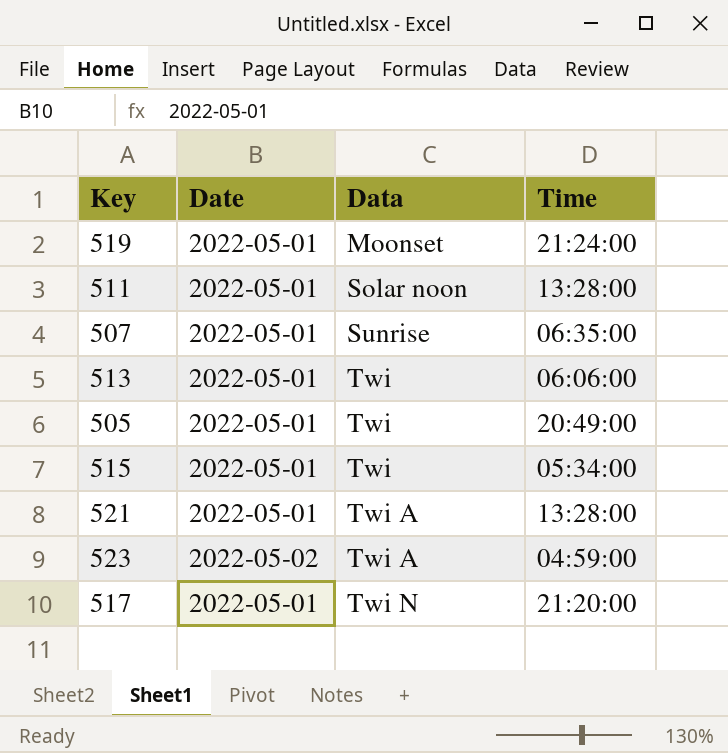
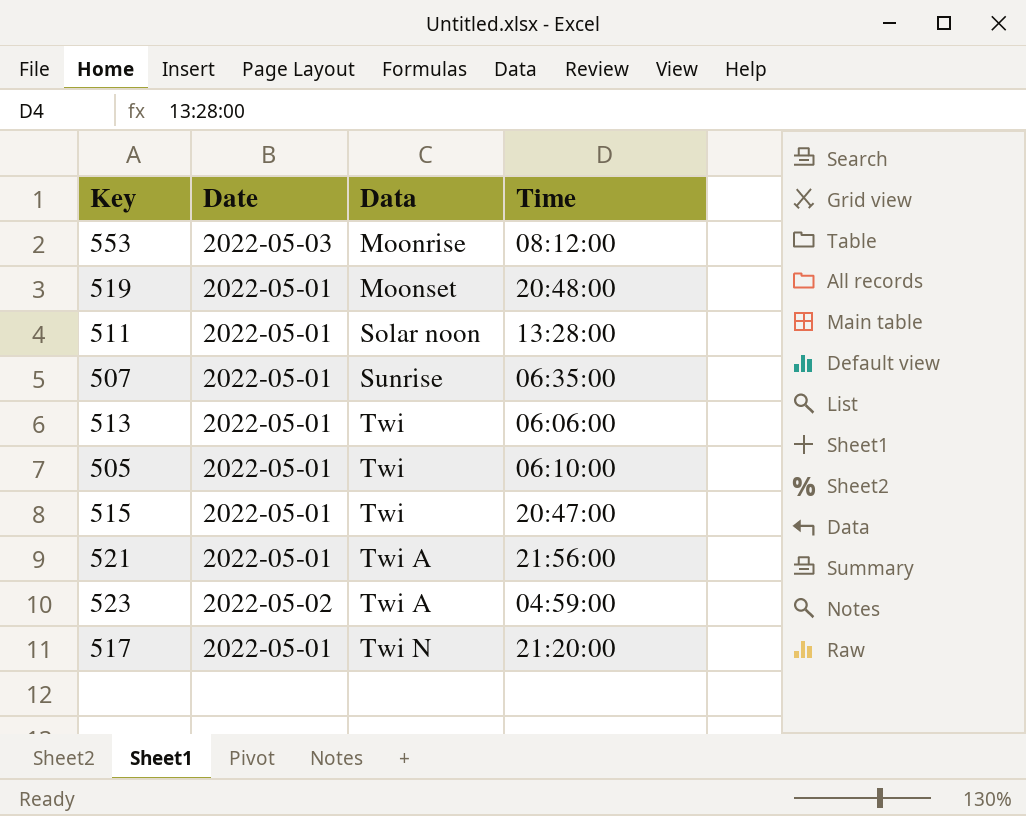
row 553: none -> 2022-05-03 | Moonrise | 08:12:00
519 | Time: 21:24:00 -> 20:48:00
505 | Time: 20:49:00 -> 06:10:00
515 | Time: 05:34:00 -> 20:47:00
521 | Time: 13:28:00 -> 21:56:00

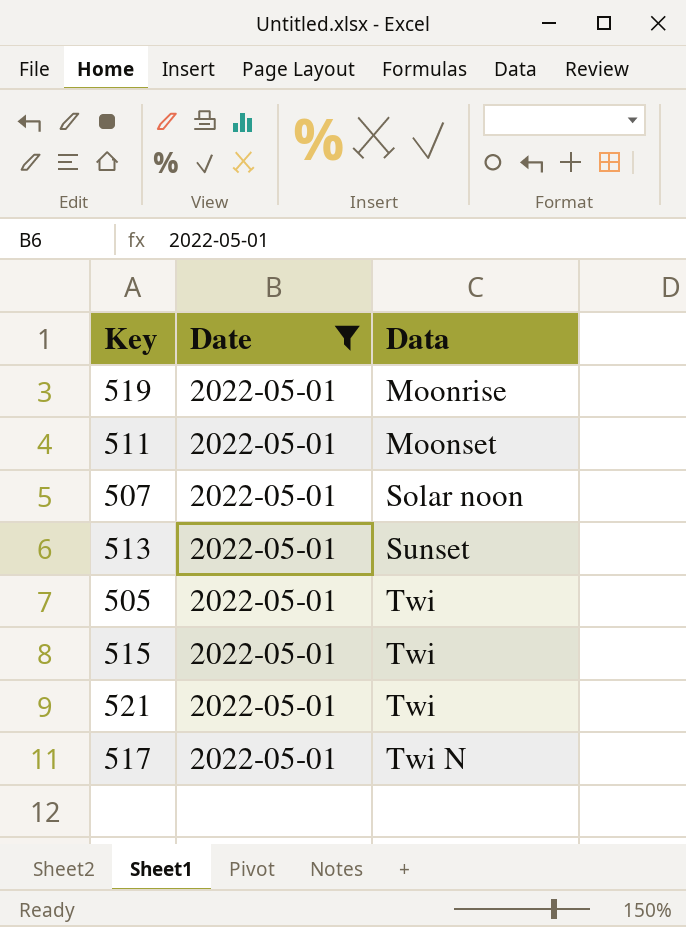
filter: none -> Date = 2022-05-01
column Time | position: 4 -> none
519 | Data: Moonset -> Moonrise
511 | Data: Solar noon -> Moonset
507 | Data: Sunrise -> Solar noon
513 | Data: Twi -> Sunset
521 | Data: Twi A -> Twi

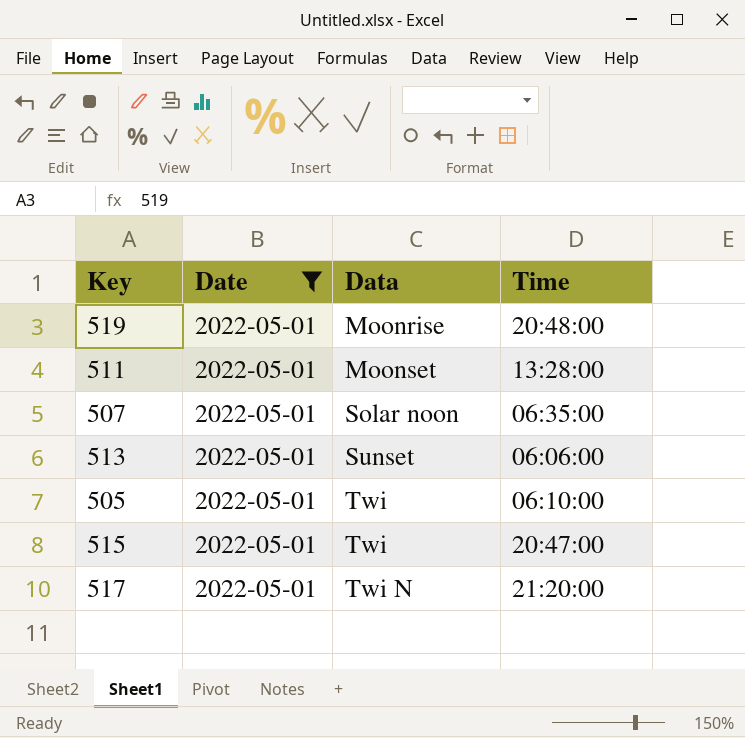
column Time | position: none -> 4
row 521: 2022-05-01 | Twi -> none

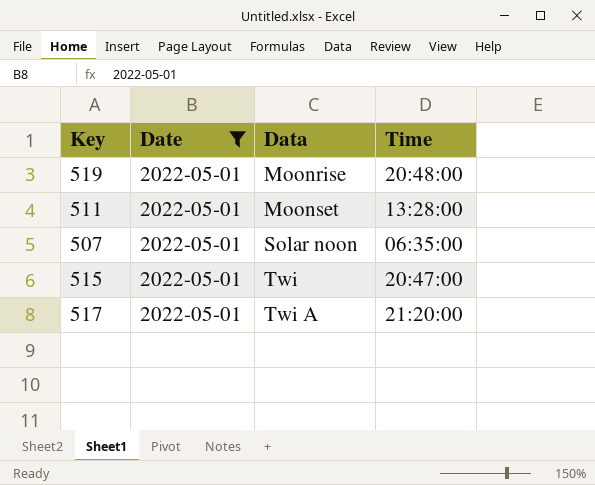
row 513: 2022-05-01 | Sunset | 06:06:00 -> none
row 505: 2022-05-01 | Twi | 06:10:00 -> none
517 | Data: Twi N -> Twi A

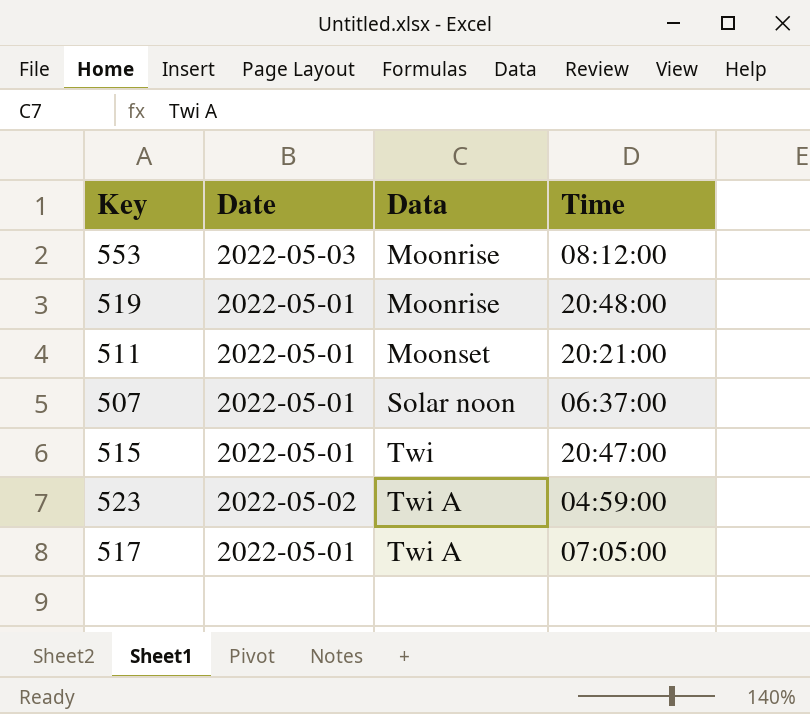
filter: Date = 2022-05-01 -> none
511 | Time: 13:28:00 -> 20:21:00
507 | Time: 06:35:00 -> 06:37:00
517 | Time: 21:20:00 -> 07:05:00

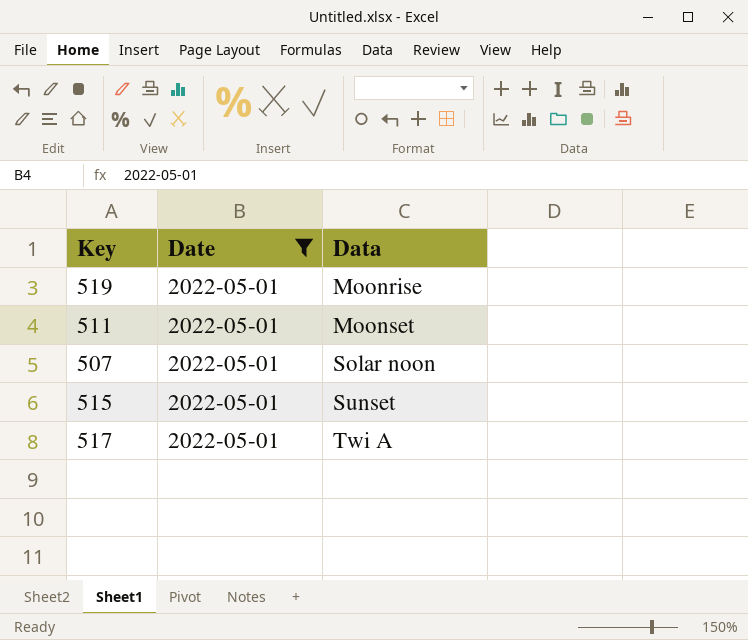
filter: none -> Date = 2022-05-01
column Time | position: 4 -> none
515 | Data: Twi -> Sunset

